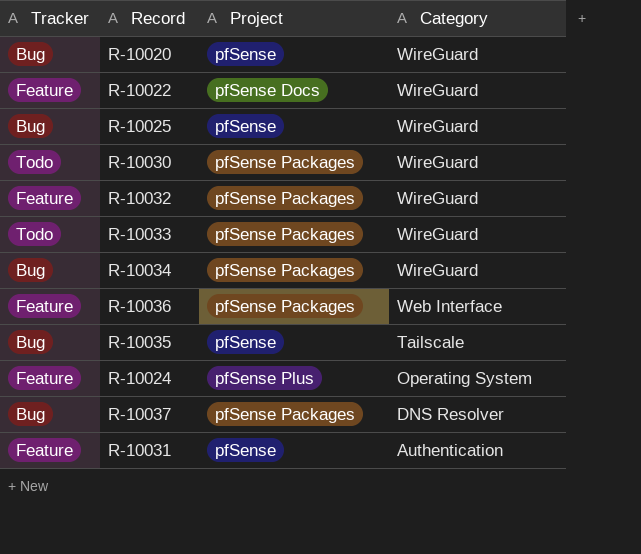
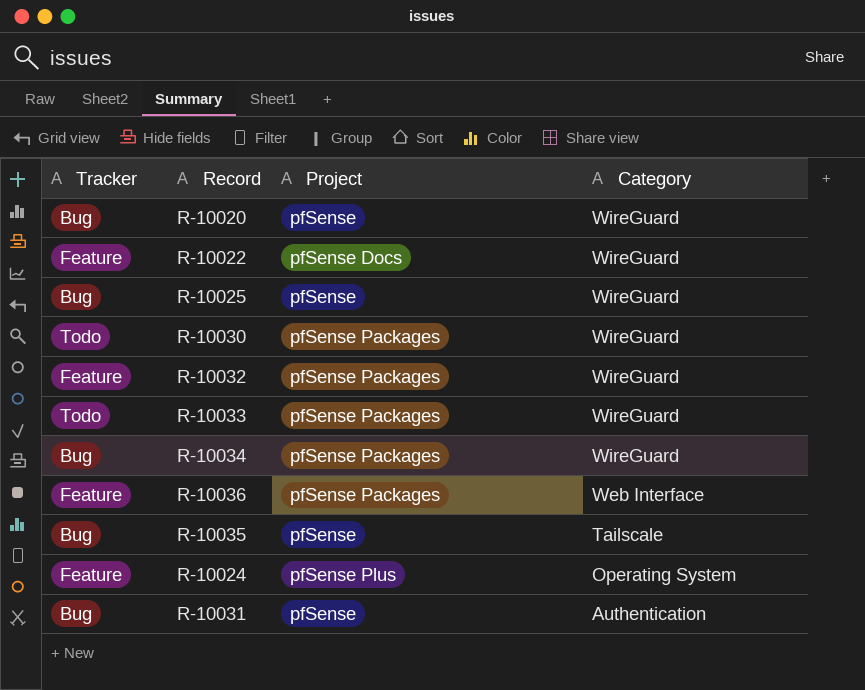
row R-10037: Bug | pfSense Packages | DNS Resolver -> none
R-10031 | Tracker: Feature -> Bug

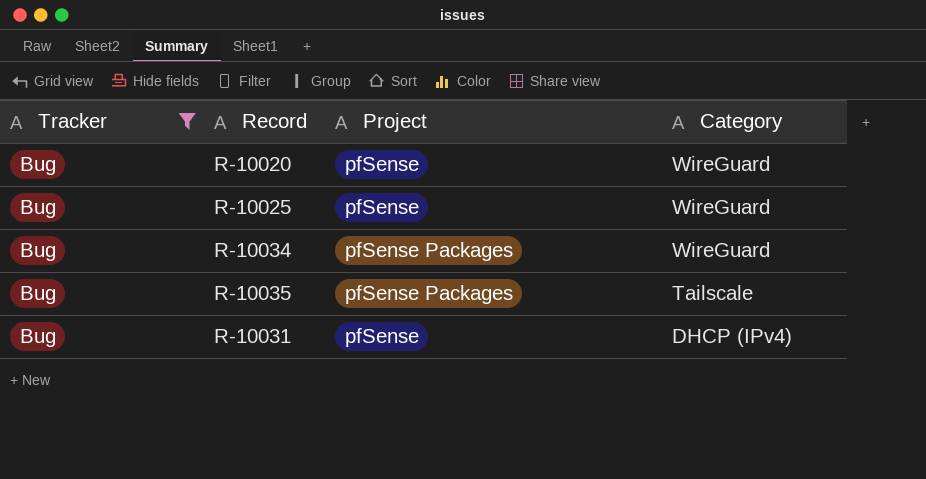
filter: none -> Tracker = Bug
R-10035 | Project: pfSense -> pfSense Packages
R-10031 | Category: Authentication -> DHCP (IPv4)

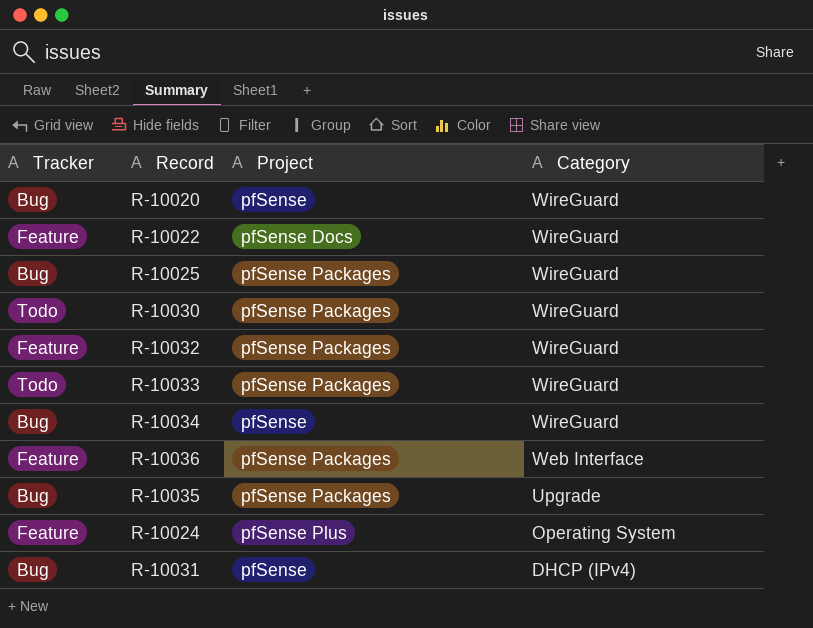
filter: Tracker = Bug -> none
R-10025 | Project: pfSense -> pfSense Packages
R-10034 | Project: pfSense Packages -> pfSense
R-10035 | Category: Tailscale -> Upgrade

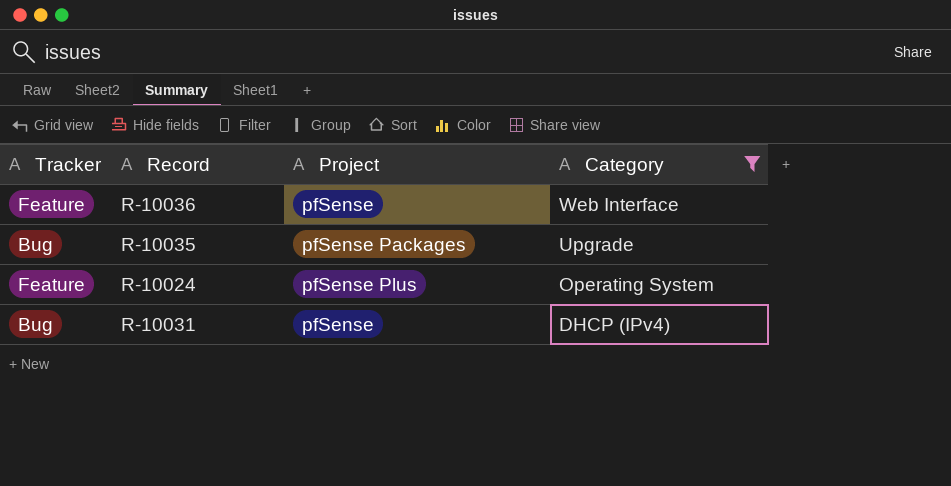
filter: none -> Category != WireGuard
R-10036 | Project: pfSense Packages -> pfSense

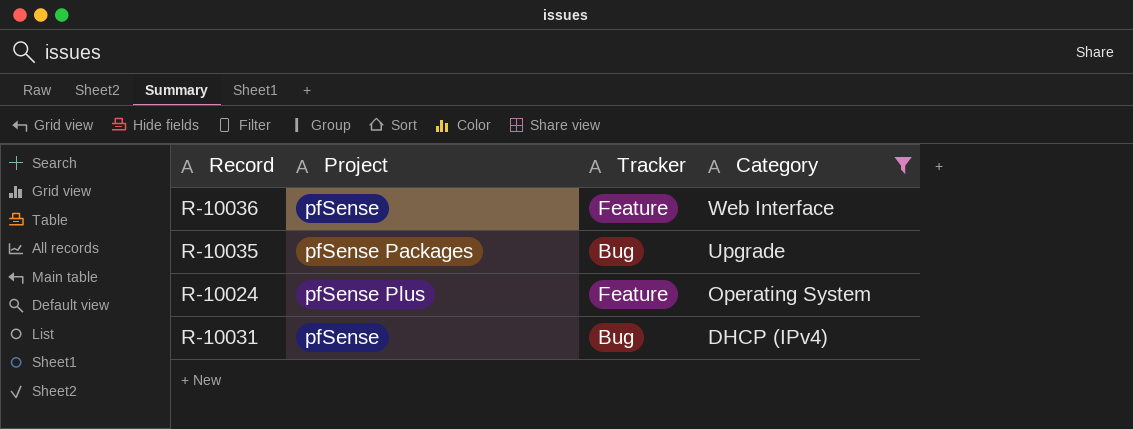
column Tracker | position: 1 -> 3

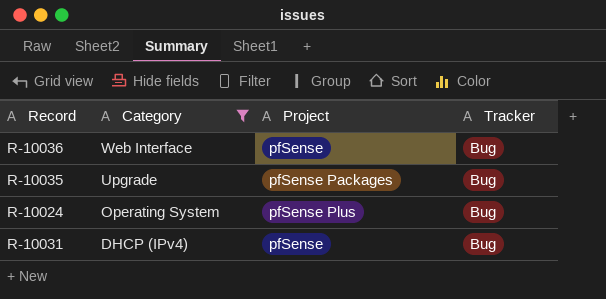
column Category | position: 4 -> 2
R-10036 | Tracker: Feature -> Bug
R-10024 | Tracker: Feature -> Bug

